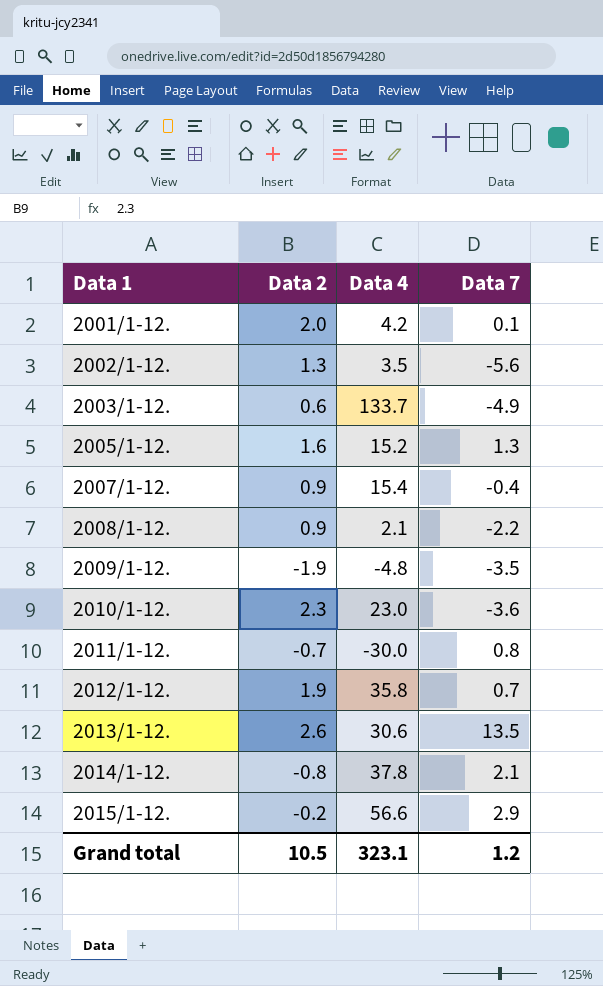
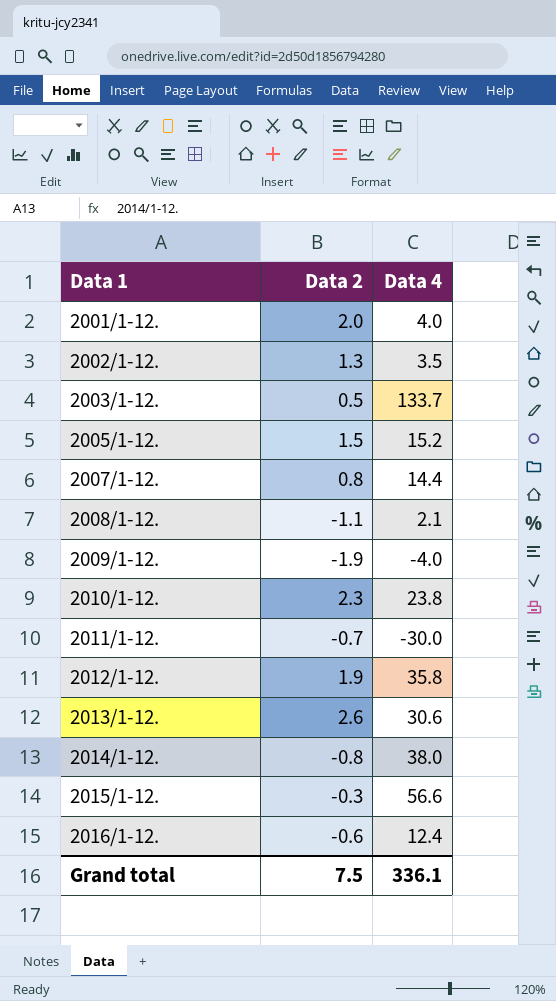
column Data 7 | position: 4 -> none
2001/1-12. | Data 4: 4.2 -> 4.0
2003/1-12. | Data 2: 0.6 -> 0.5
2005/1-12. | Data 2: 1.6 -> 1.5
2007/1-12. | Data 2: 0.9 -> 0.8
2007/1-12. | Data 4: 15.4 -> 14.4
2008/1-12. | Data 2: 0.9 -> -1.1
2009/1-12. | Data 4: -4.8 -> -4.0
2010/1-12. | Data 4: 23.0 -> 23.8
2014/1-12. | Data 4: 37.8 -> 38.0
2015/1-12. | Data 2: -0.2 -> -0.3
row 2016/1-12.: none -> -0.6 | 12.4
Grand total | Data 2: 10.5 -> 7.5
Grand total | Data 4: 323.1 -> 336.1

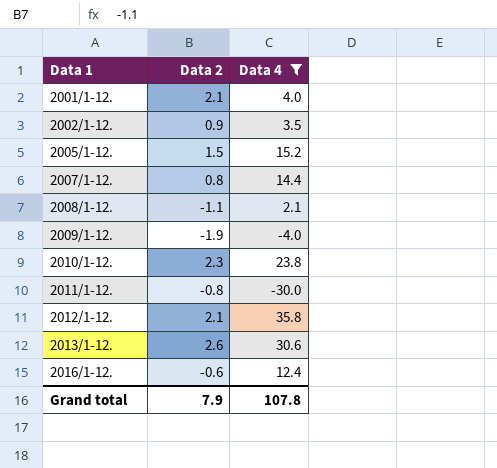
filter: none -> Data 4 <= 35.8
2001/1-12. | Data 2: 2.0 -> 2.1
2002/1-12. | Data 2: 1.3 -> 0.9
2011/1-12. | Data 2: -0.7 -> -0.8
2012/1-12. | Data 2: 1.9 -> 2.1
Grand total | Data 2: 7.5 -> 7.9
Grand total | Data 4: 336.1 -> 107.8

